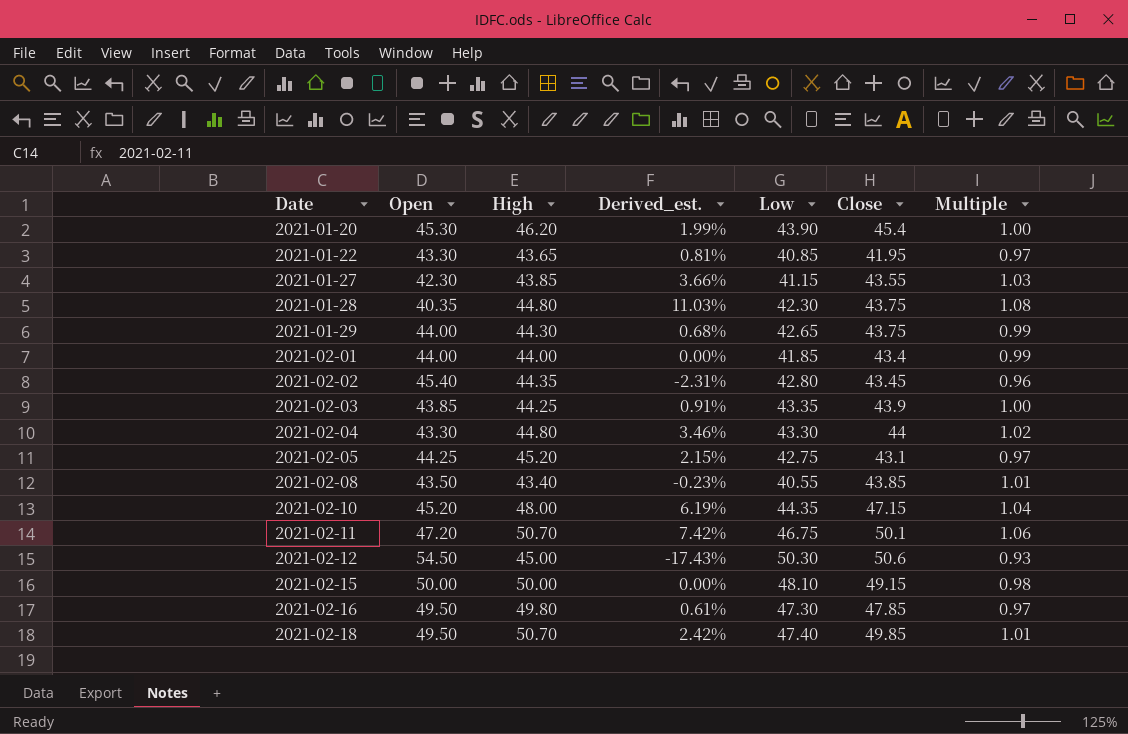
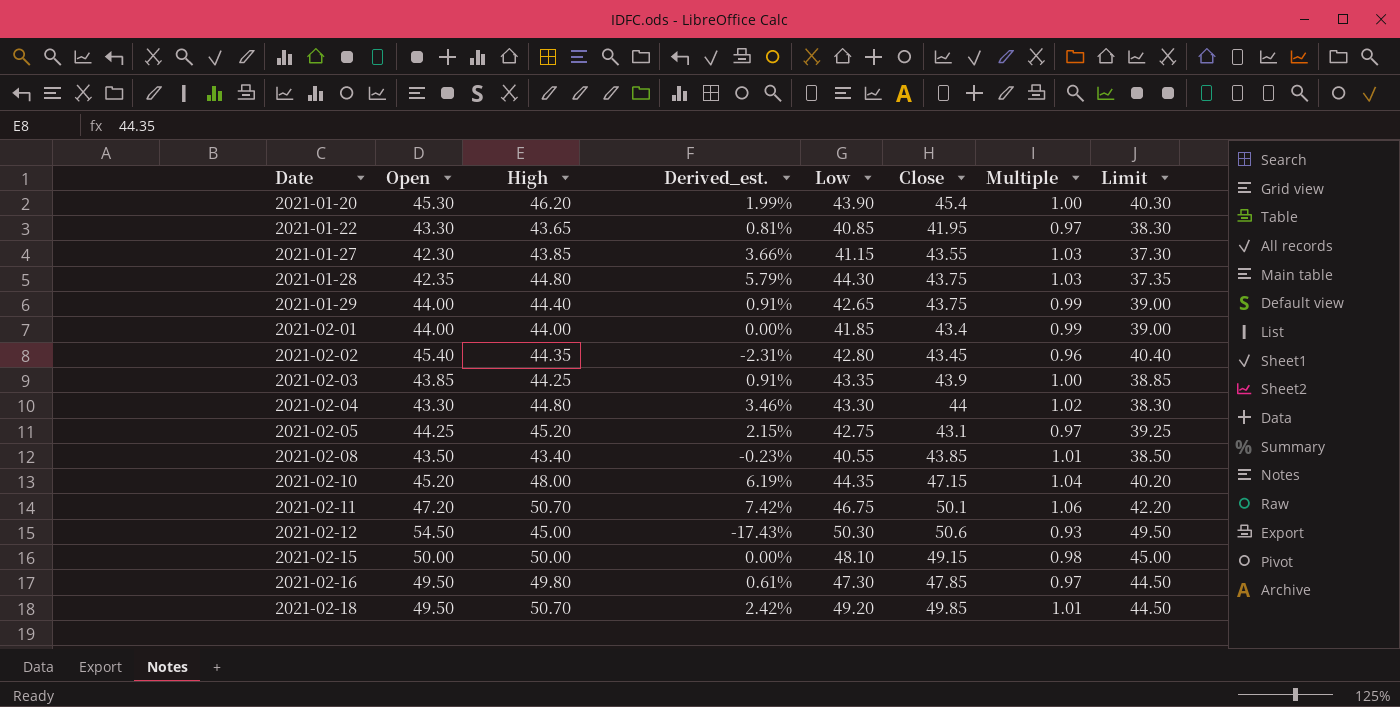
column Limit | formula: none -> [Open] - 5
2021-01-28 | Open: 40.35 -> 42.35
2021-01-28 | Derived_est.: 11.03% -> 5.79%
2021-01-28 | Low: 42.30 -> 44.30
2021-01-28 | Multiple: 1.08 -> 1.03
2021-01-29 | High: 44.30 -> 44.40
2021-01-29 | Derived_est.: 0.68% -> 0.91%
2021-02-18 | Low: 47.40 -> 49.20

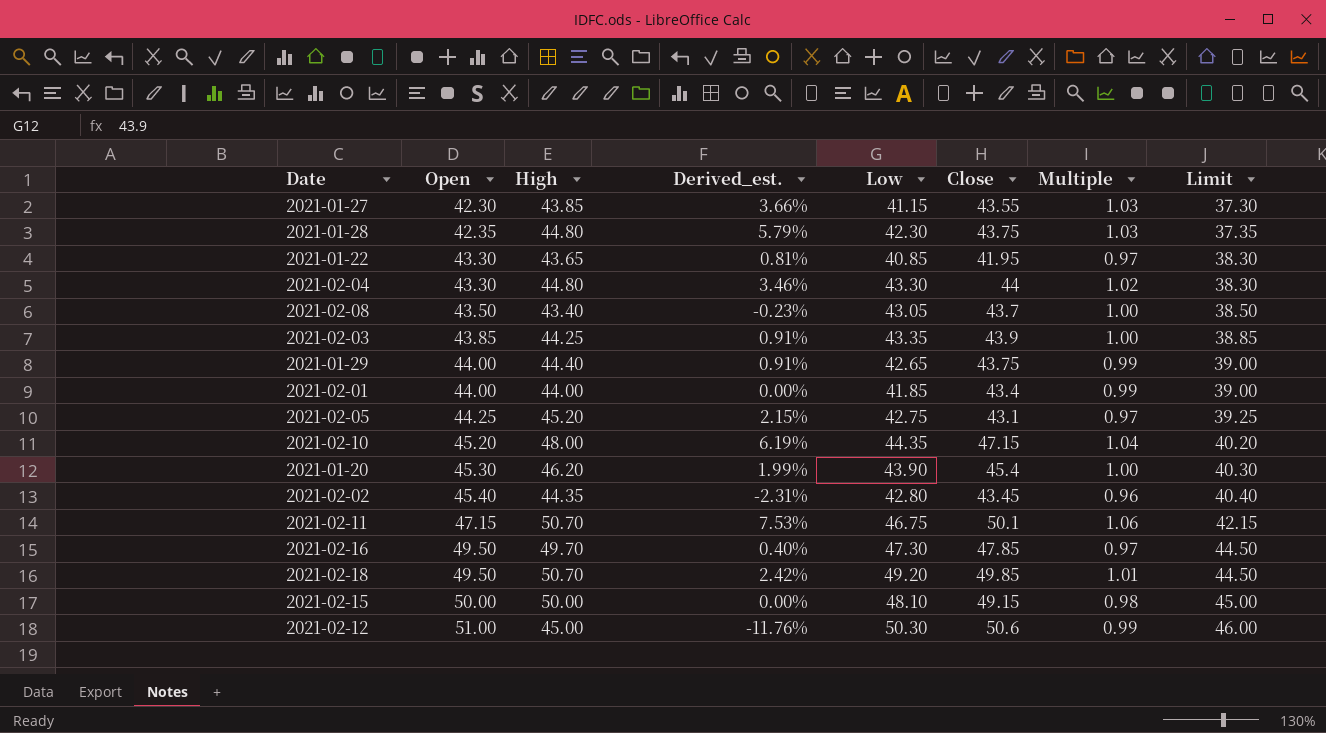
row order: Date ascending -> Open ascending
2021-01-28 | Low: 44.30 -> 42.30
2021-02-08 | Low: 40.55 -> 43.05
2021-02-08 | Close: 43.85 -> 43.7
2021-02-08 | Multiple: 1.01 -> 1.00
2021-02-11 | Open: 47.20 -> 47.15
2021-02-11 | Derived_est.: 7.42% -> 7.53%
2021-02-11 | Limit: 42.20 -> 42.15
2021-02-16 | High: 49.80 -> 49.70
2021-02-16 | Derived_est.: 0.61% -> 0.40%
2021-02-12 | Open: 54.50 -> 51.00
2021-02-12 | Derived_est.: -17.43% -> -11.76%
2021-02-12 | Multiple: 0.93 -> 0.99
2021-02-12 | Limit: 49.50 -> 46.00

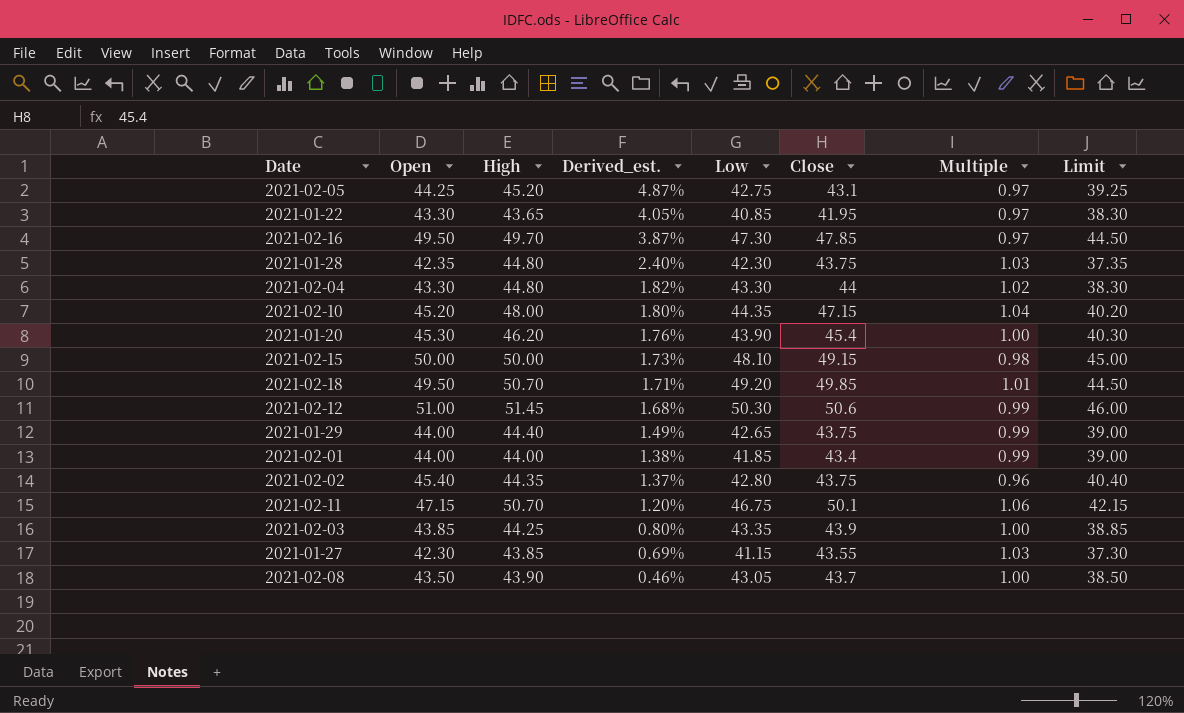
row order: Open ascending -> Derived_est. descending
column Derived_est. | formula: ([High] - [Open]) / [Open] -> ([High] - [Close]) / [Close]
2021-02-12 | High: 45.00 -> 51.45
2021-02-02 | Close: 43.45 -> 43.75
2021-02-08 | High: 43.40 -> 43.90

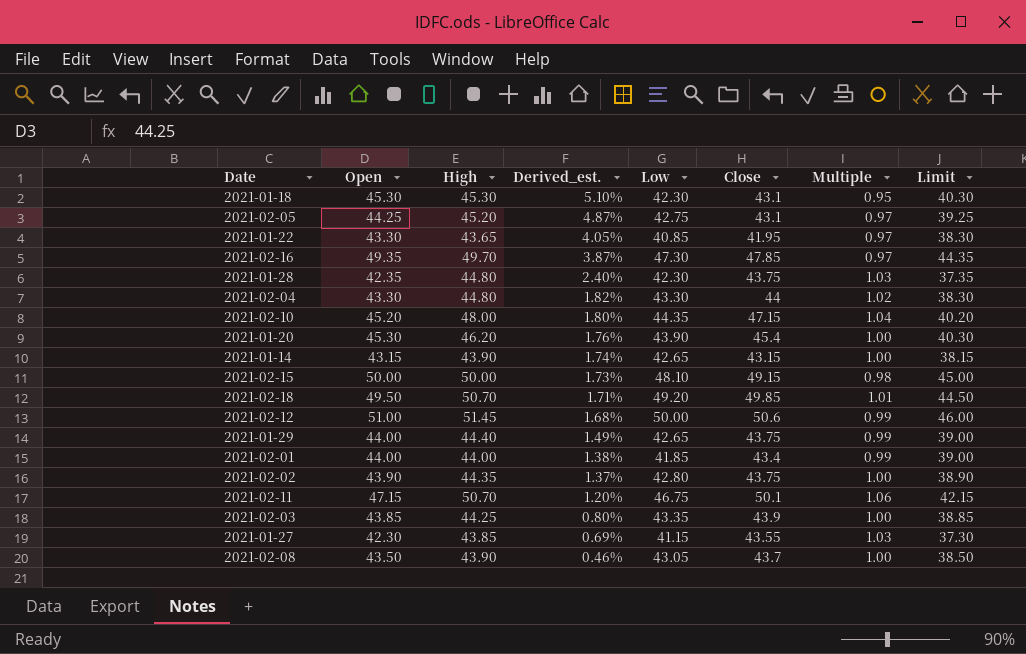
row 2021-01-18: none -> 45.30 | 45.30 | 5.10% | 42.30 | 43.1 | 0.95 | 40.30
2021-02-16 | Open: 49.50 -> 49.35
2021-02-16 | Limit: 44.50 -> 44.35
row 2021-01-14: none -> 43.15 | 43.90 | 1.74% | 42.65 | 43.15 | 1.00 | 38.15
2021-02-12 | Low: 50.30 -> 50.00
2021-02-02 | Open: 45.40 -> 43.90
2021-02-02 | Multiple: 0.96 -> 1.00
2021-02-02 | Limit: 40.40 -> 38.90

